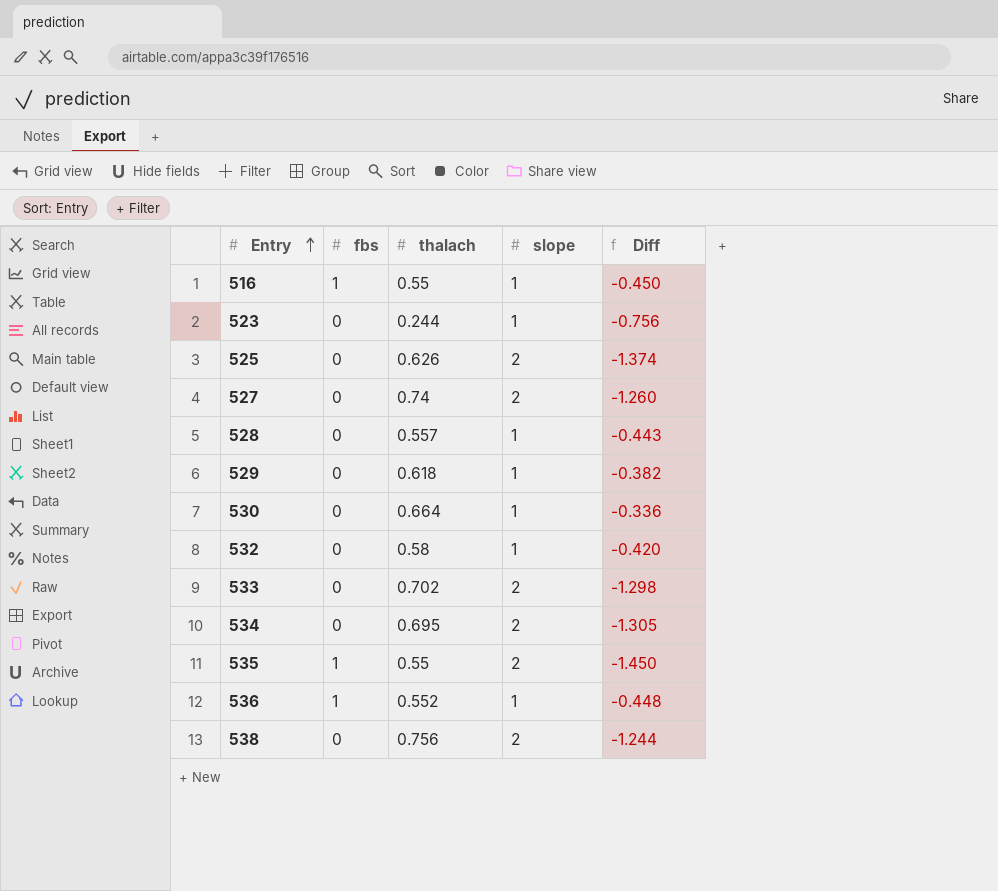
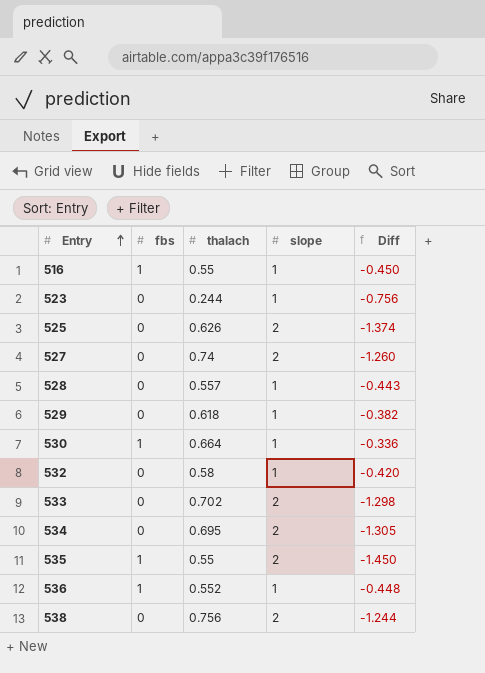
530 | fbs: 0 -> 1

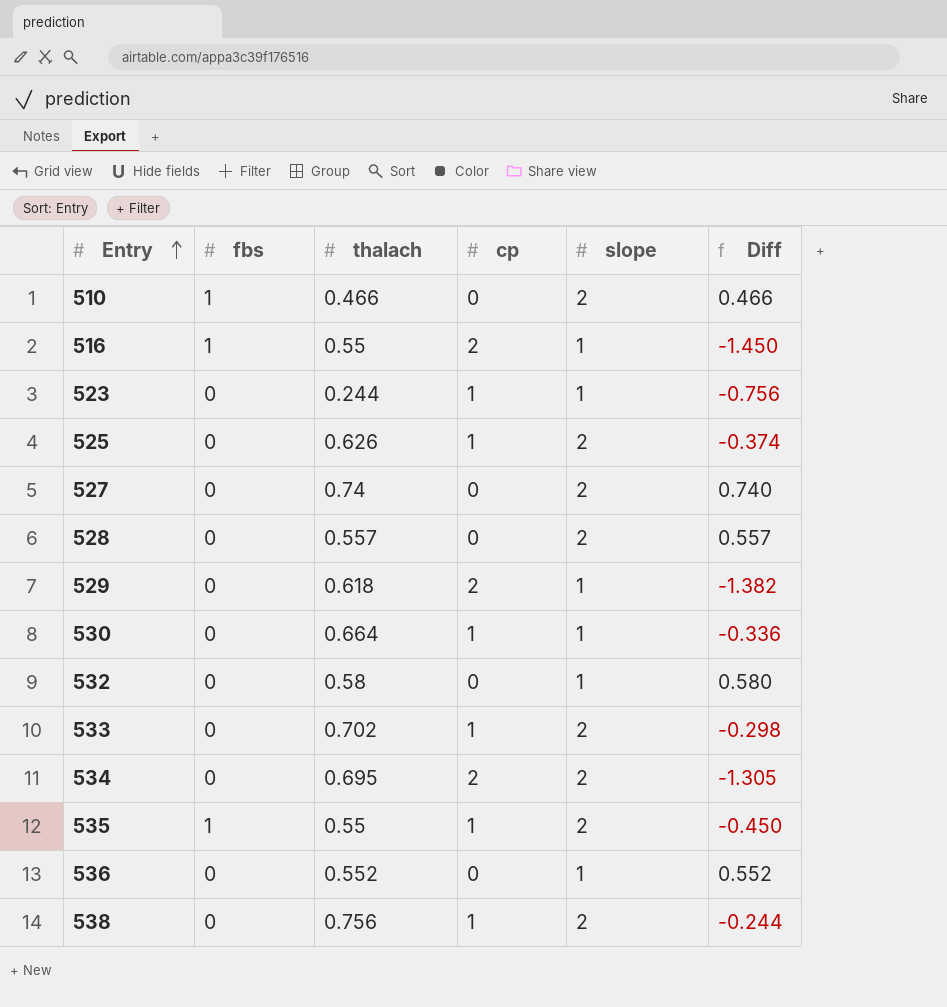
column cp | position: none -> 4
column Diff | formula: [thalach] - [slope] -> [thalach] - [cp]
row 510: none -> 1 | 0.466 | 0 | 2 | 0.466
528 | slope: 1 -> 2
530 | fbs: 1 -> 0
536 | fbs: 1 -> 0

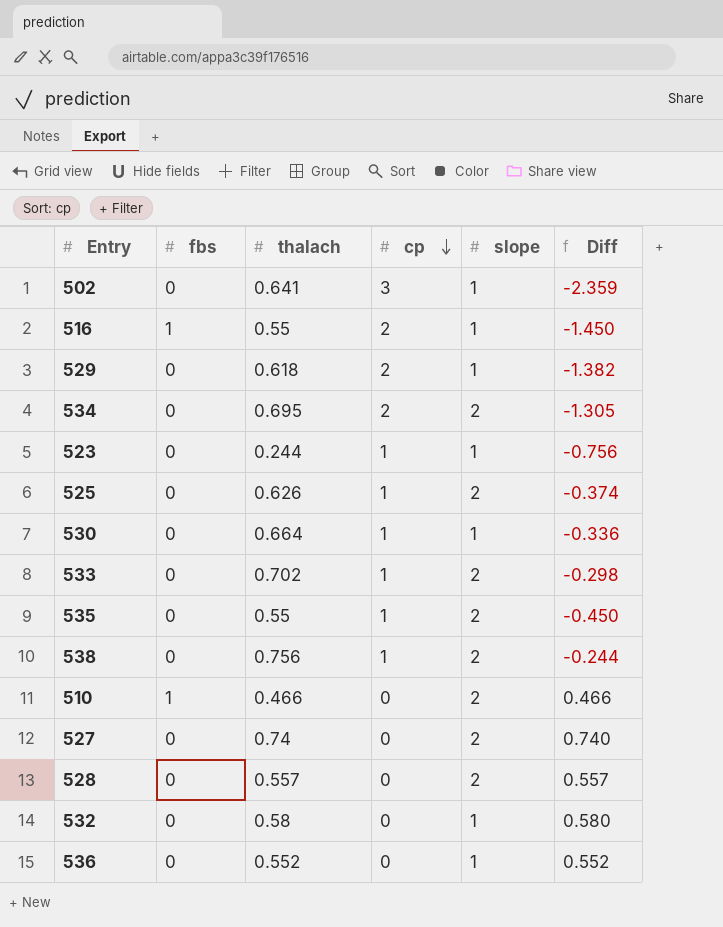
row order: Entry ascending -> cp descending
row 502: none -> 0 | 0.641 | 3 | 1 | -2.359
535 | fbs: 1 -> 0

